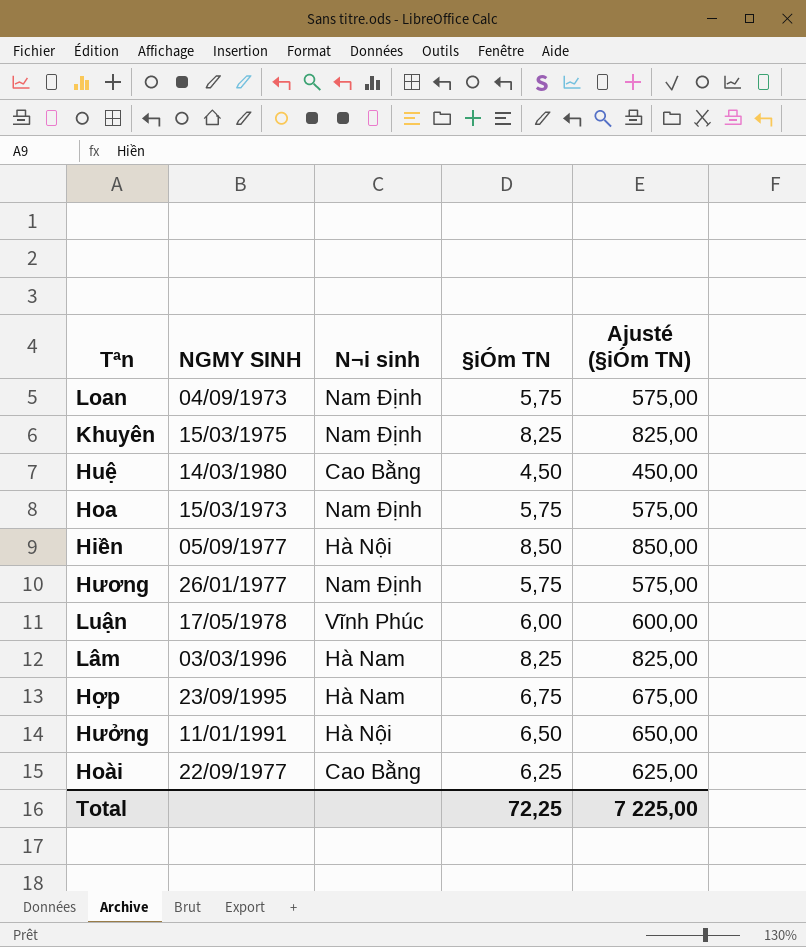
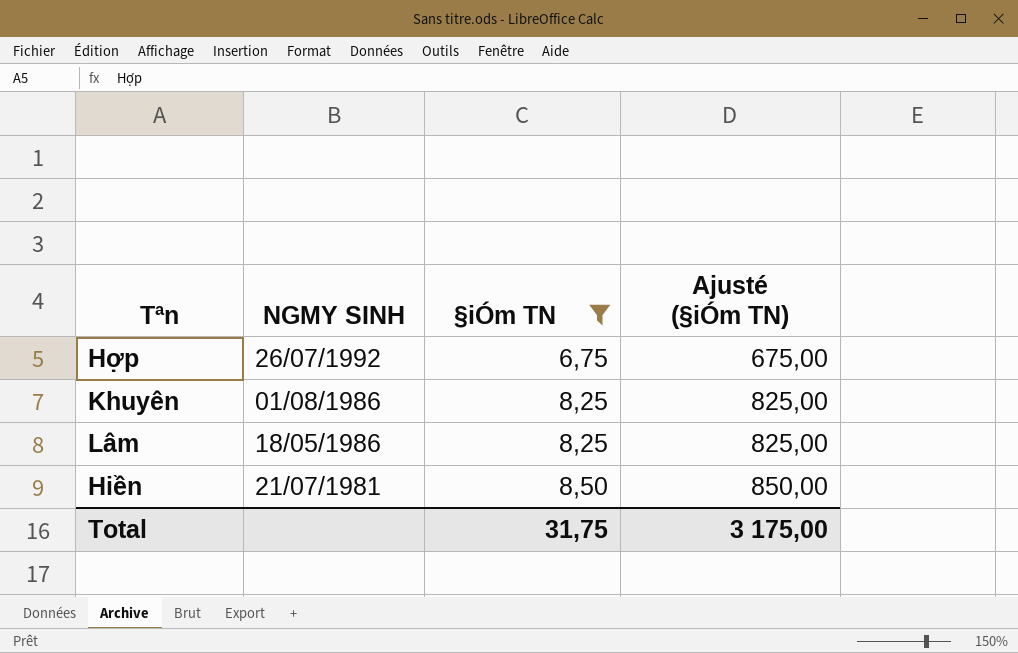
filter: none -> §iÓm TN >= 6,75
row order: none -> NGΜY SINH descending
column N¬i sinh | position: 3 -> none
Hợp | NGΜY SINH: 23/09/1995 -> 26/07/1992
Khuyên | NGΜY SINH: 15/03/1975 -> 01/08/1986
Lâm | NGΜY SINH: 03/03/1996 -> 18/05/1986
Hiền | NGΜY SINH: 05/09/1977 -> 21/07/1981
Total | §iÓm TN: 72,25 -> 31,75
Total | Ajusté (§iÓm TN): 7 225,00 -> 3 175,00

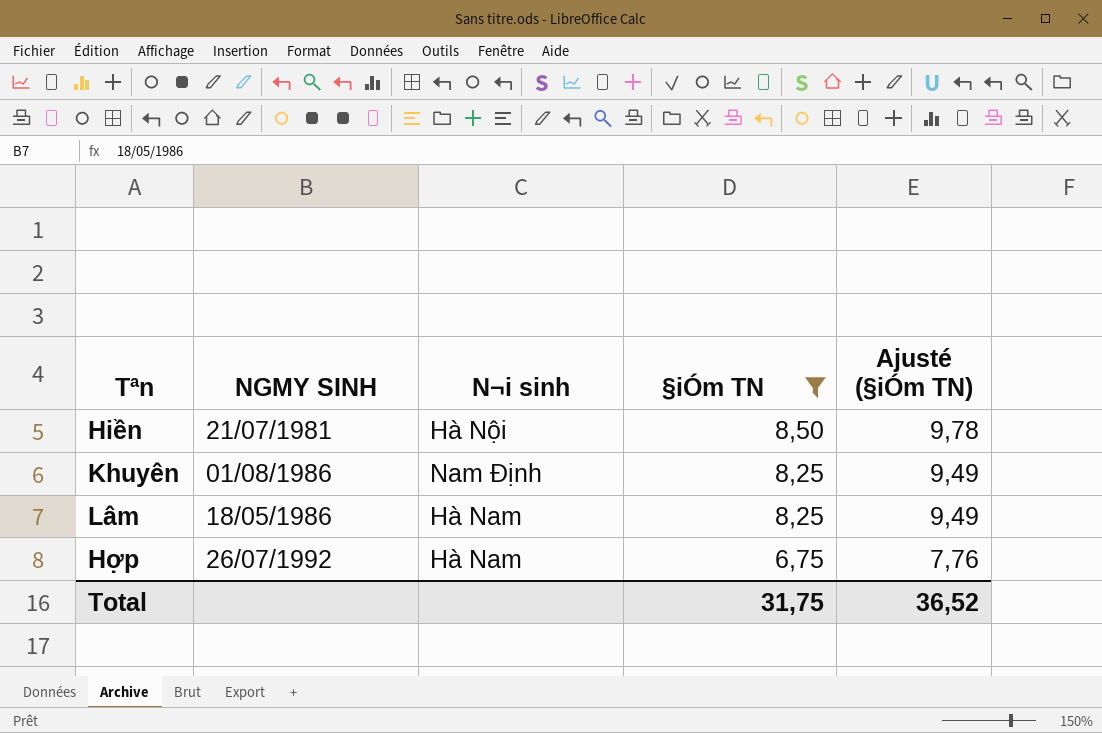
row order: NGΜY SINH descending -> §iÓm TN descending
column N¬i sinh | position: none -> 3
column Ajusté (§iÓm TN) | formula: [§iÓm TN] * 100 -> [§iÓm TN] * 1,15
Total | Ajusté (§iÓm TN): 3 175,00 -> 36,52

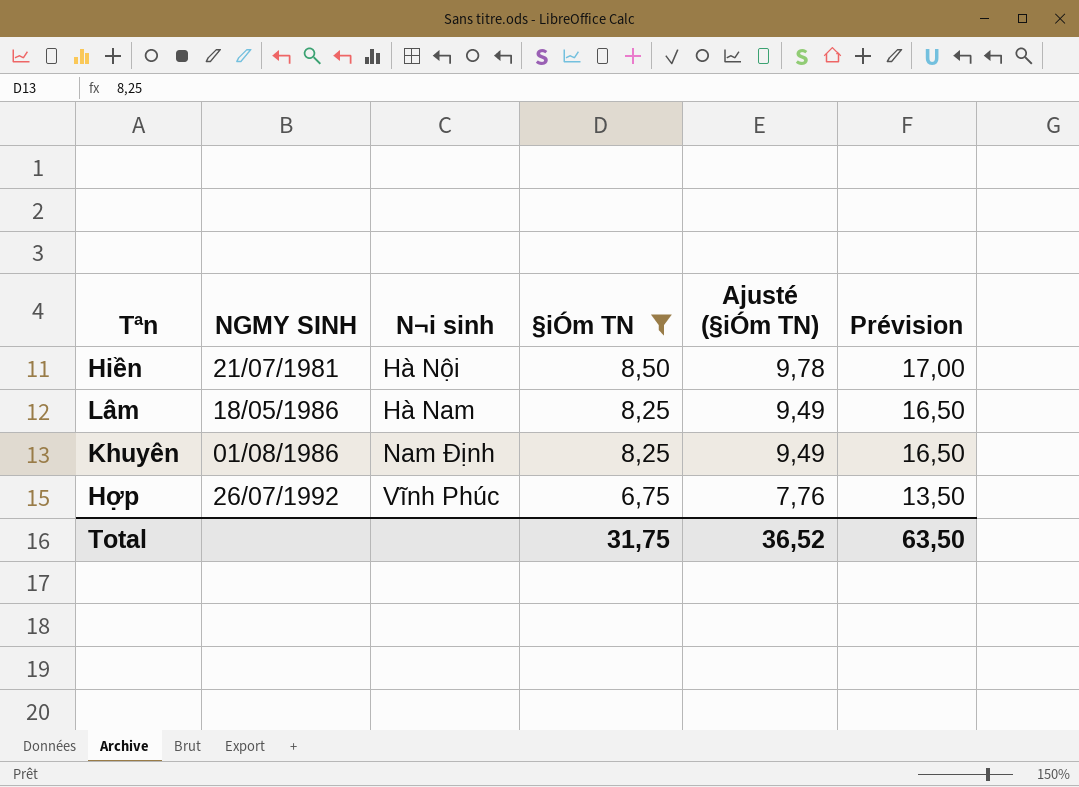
row order: §iÓm TN descending -> NGΜY SINH ascending
column Prévision | formula: none -> [§iÓm TN] * 2
Hợp | N¬i sinh: Hà Nam -> Vĩnh Phúc

